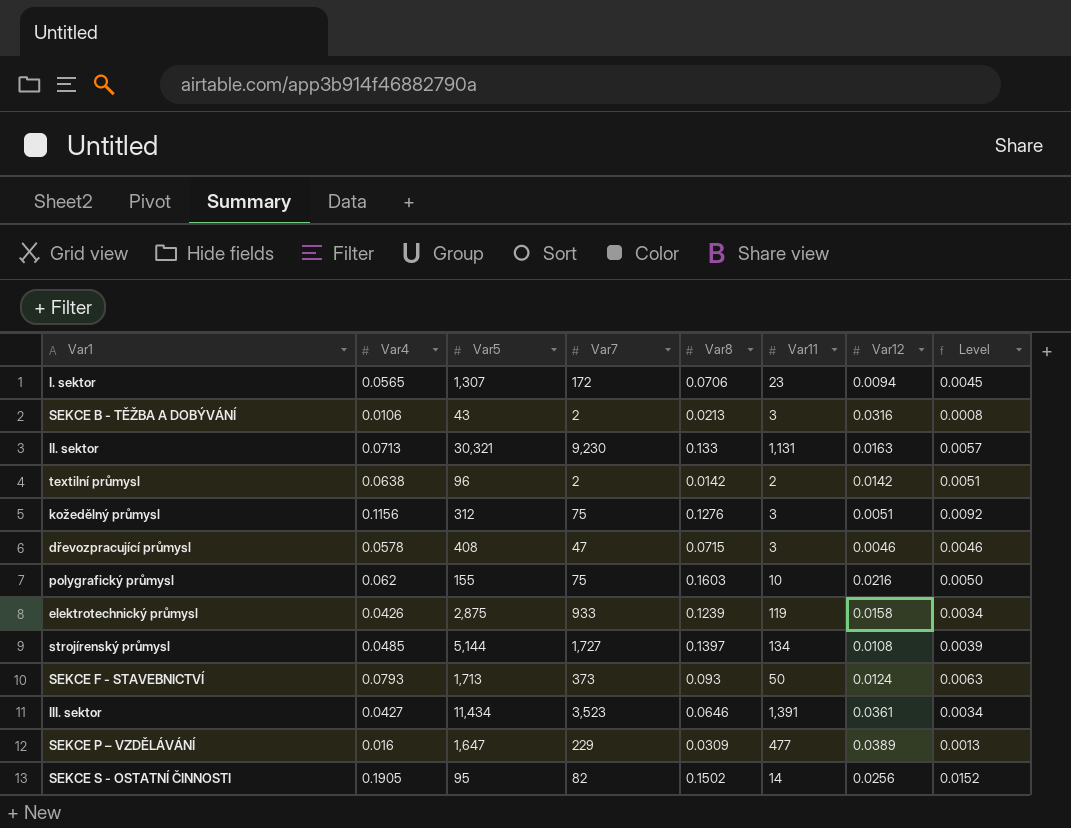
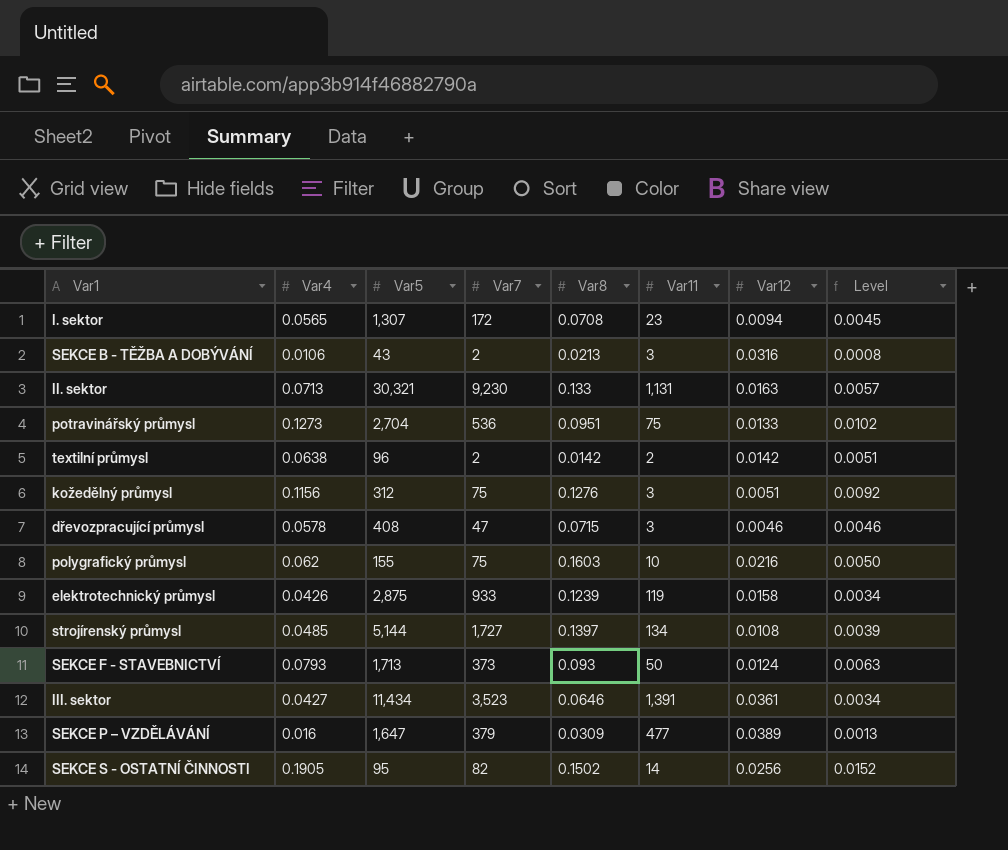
I. sektor | Var8: 0.0706 -> 0.0708
row potravinářský průmysl: none -> 0.1273 | 2,704 | 536 | 0.0951 | 75 | 0.0133 | 0.0102
SEKCE P – VZDĚLÁVÁNÍ | Var7: 229 -> 379

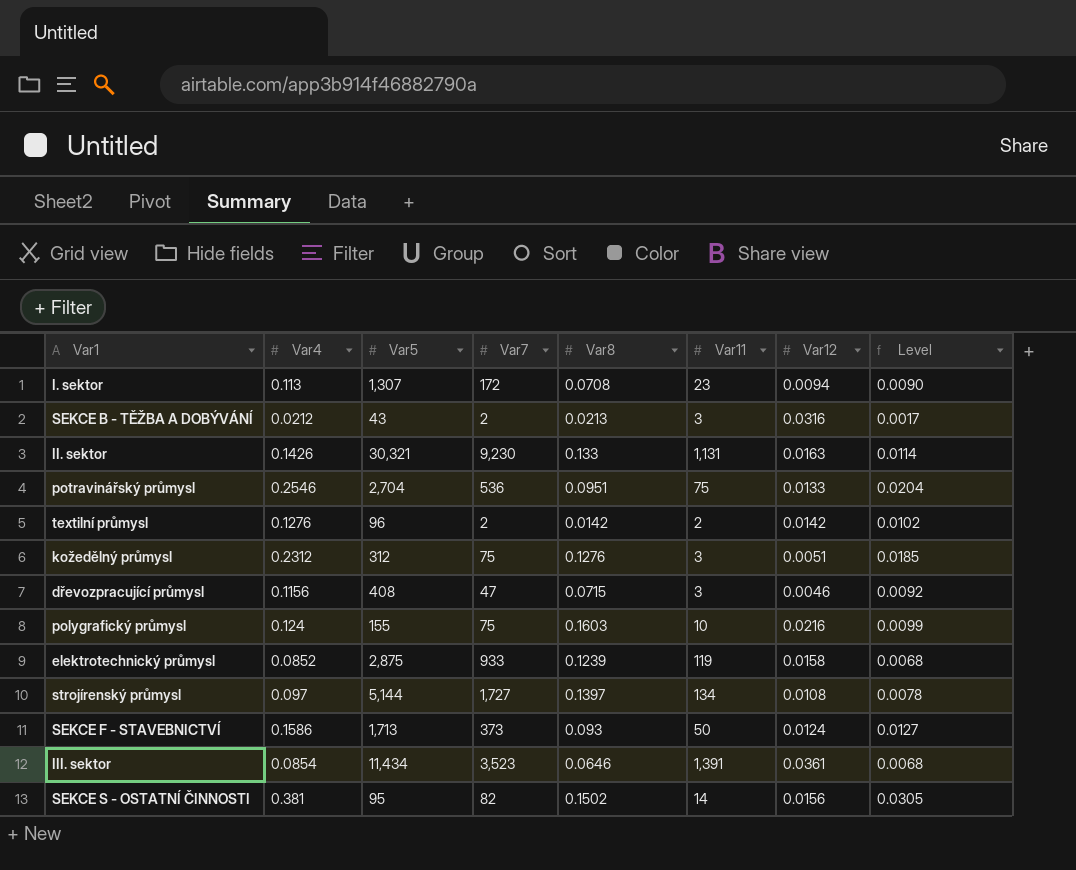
row SEKCE P – VZDĚLÁVÁNÍ: 0.016 | 1,647 | 379 | 0.0309 | 477 | 0.0389 | 0.0013 -> none
I. sektor | Var4: 0.0565 -> 0.113
I. sektor | Level: 0.0045 -> 0.0090
SEKCE B - TĚŽBA A DOBÝVÁNÍ | Var4: 0.0106 -> 0.0212
SEKCE B - TĚŽBA A DOBÝVÁNÍ | Level: 0.0008 -> 0.0017
II. sektor | Var4: 0.0713 -> 0.1426
II. sektor | Level: 0.0057 -> 0.0114
potravinářský průmysl | Var4: 0.1273 -> 0.2546
potravinářský průmysl | Level: 0.0102 -> 0.0204
textilní průmysl | Var4: 0.0638 -> 0.1276
textilní průmysl | Level: 0.0051 -> 0.0102
kožedělný průmysl | Var4: 0.1156 -> 0.2312
kožedělný průmysl | Level: 0.0092 -> 0.0185
dřevozpracující průmysl | Var4: 0.0578 -> 0.1156
dřevozpracující průmysl | Level: 0.0046 -> 0.0092
polygrafický průmysl | Var4: 0.062 -> 0.124
polygrafický průmysl | Level: 0.0050 -> 0.0099
elektrotechnický průmysl | Var4: 0.0426 -> 0.0852
elektrotechnický průmysl | Level: 0.0034 -> 0.0068
strojírenský průmysl | Var4: 0.0485 -> 0.097
strojírenský průmysl | Level: 0.0039 -> 0.0078
SEKCE F - STAVEBNICTVÍ | Var4: 0.0793 -> 0.1586
SEKCE F - STAVEBNICTVÍ | Level: 0.0063 -> 0.0127
III. sektor | Var4: 0.0427 -> 0.0854
III. sektor | Level: 0.0034 -> 0.0068
SEKCE S - OSTATNÍ ČINNOSTI | Var4: 0.1905 -> 0.381
SEKCE S - OSTATNÍ ČINNOSTI | Var12: 0.0256 -> 0.0156
SEKCE S - OSTATNÍ ČINNOSTI | Level: 0.0152 -> 0.0305

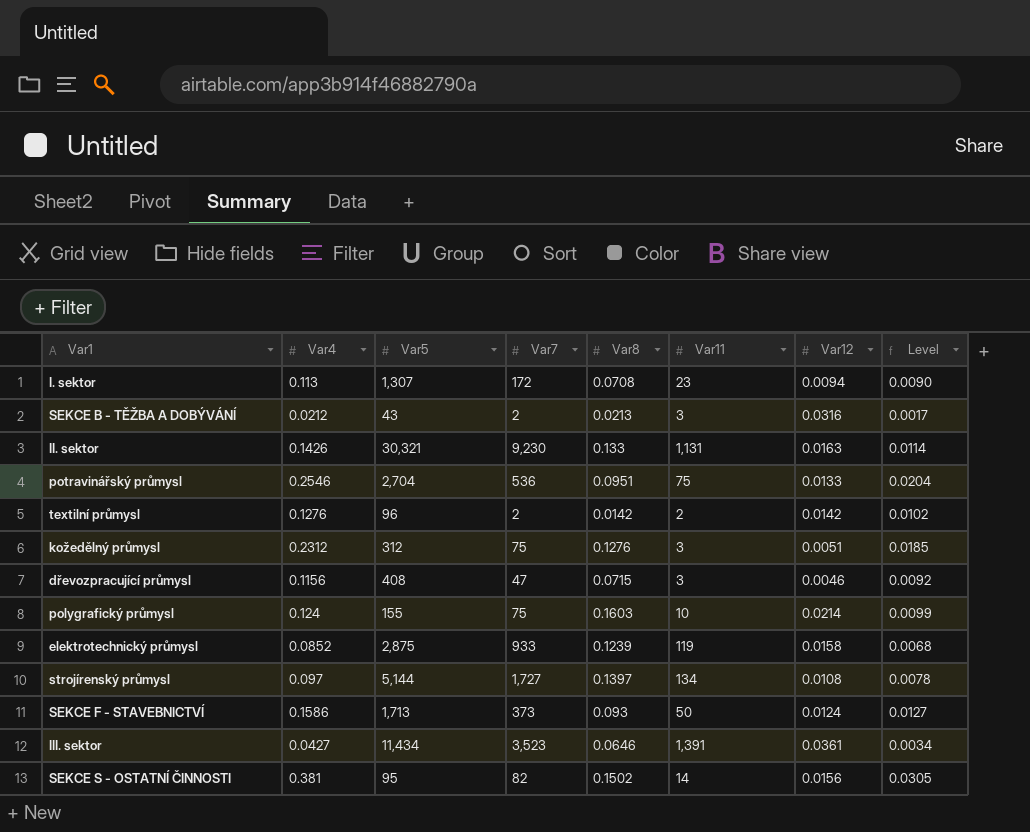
polygrafický průmysl | Var12: 0.0216 -> 0.0214
III. sektor | Var4: 0.0854 -> 0.0427
III. sektor | Level: 0.0068 -> 0.0034

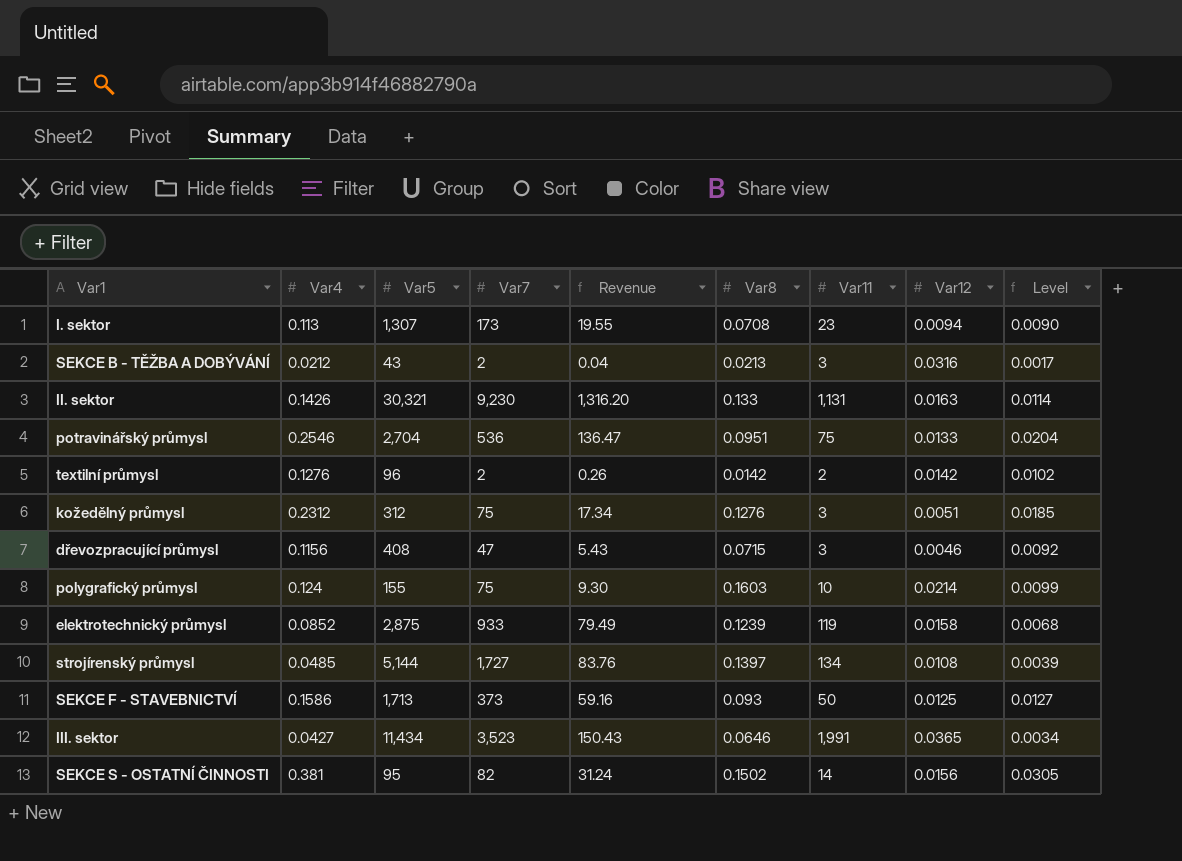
column Revenue | formula: none -> [Var4] * [Var7]
I. sektor | Var7: 172 -> 173
strojírenský průmysl | Var4: 0.097 -> 0.0485
strojírenský průmysl | Level: 0.0078 -> 0.0039
SEKCE F - STAVEBNICTVÍ | Var12: 0.0124 -> 0.0125
III. sektor | Var11: 1,391 -> 1,991
III. sektor | Var12: 0.0361 -> 0.0365

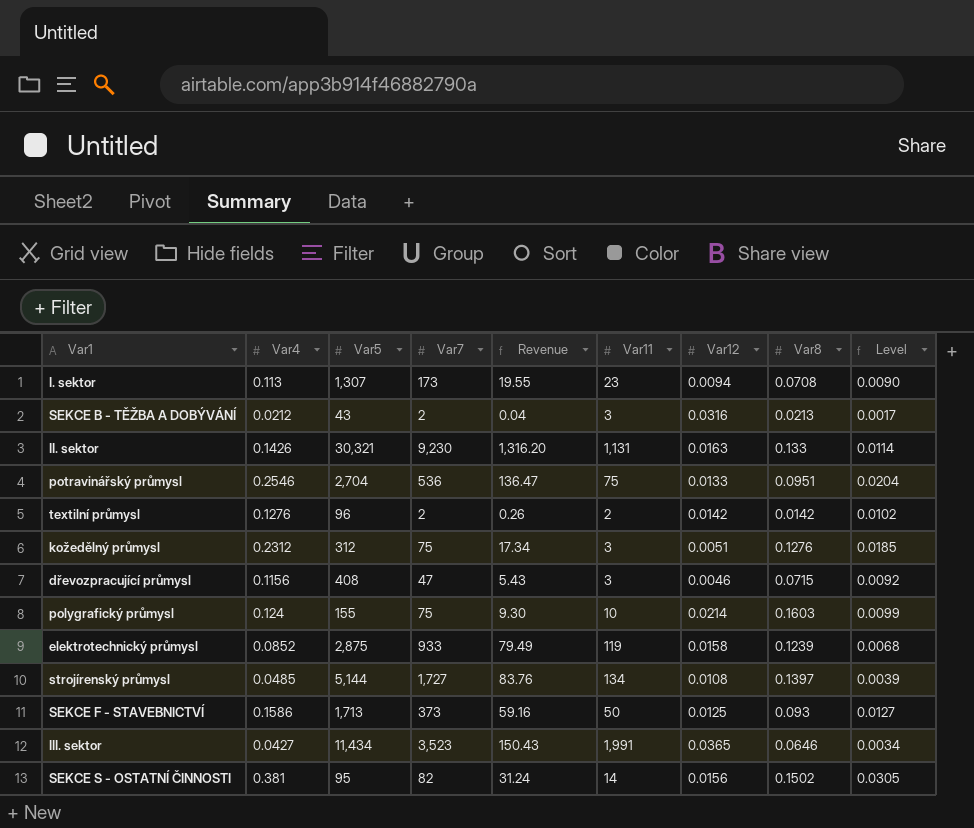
column Var8 | position: 6 -> 8

